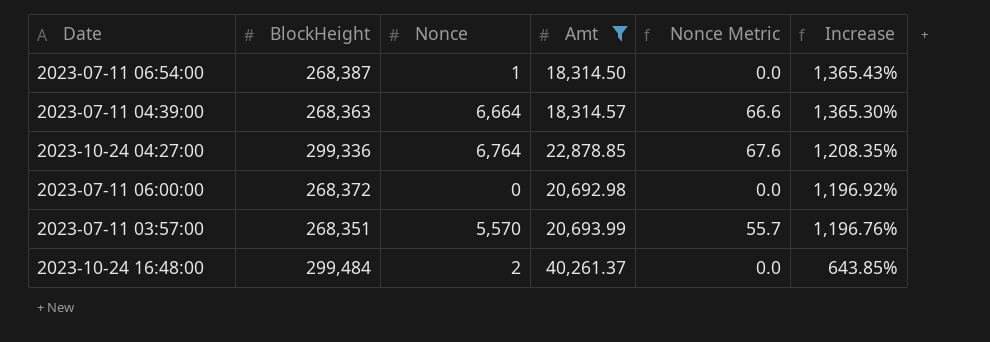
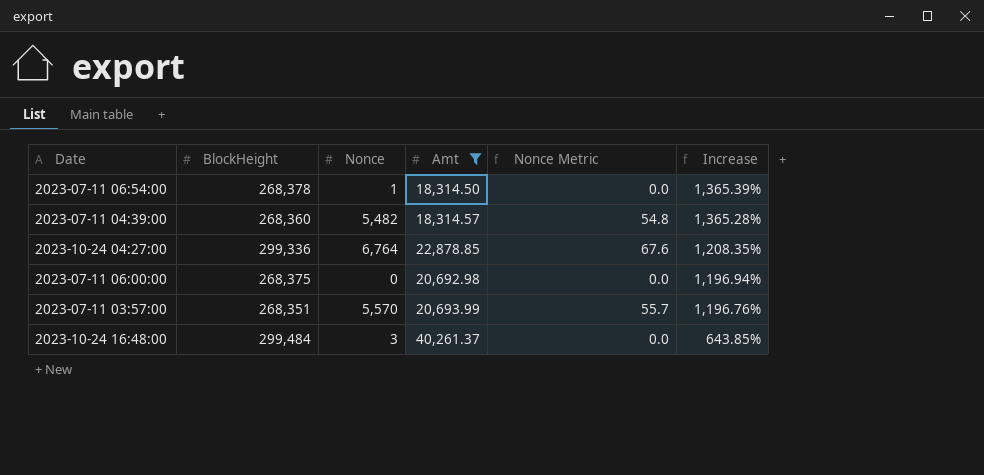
2023-07-11 06:54:00 | BlockHeight: 268,387 -> 268,378
2023-07-11 06:54:00 | Increase: 1,365.43% -> 1,365.39%
2023-07-11 04:39:00 | BlockHeight: 268,363 -> 268,360
2023-07-11 04:39:00 | Nonce: 6,664 -> 5,482
2023-07-11 04:39:00 | Nonce Metric: 66.6 -> 54.8
2023-07-11 04:39:00 | Increase: 1,365.30% -> 1,365.28%
2023-07-11 06:00:00 | BlockHeight: 268,372 -> 268,375
2023-07-11 06:00:00 | Increase: 1,196.92% -> 1,196.94%
2023-10-24 16:48:00 | Nonce: 2 -> 3

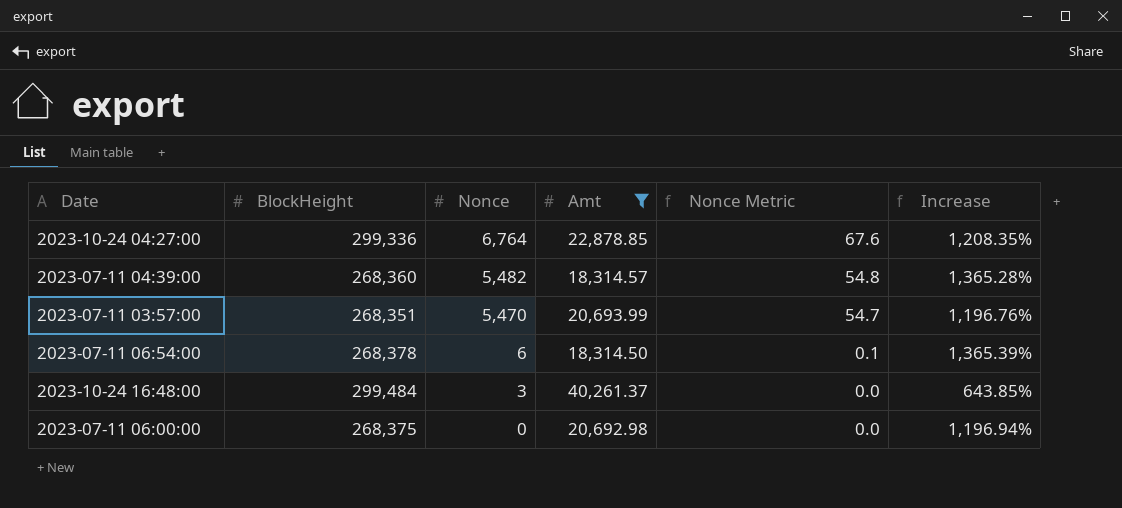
row order: Increase descending -> Nonce descending
2023-07-11 03:57:00 | Nonce: 5,570 -> 5,470
2023-07-11 03:57:00 | Nonce Metric: 55.7 -> 54.7
2023-07-11 06:54:00 | Nonce: 1 -> 6
2023-07-11 06:54:00 | Nonce Metric: 0.0 -> 0.1

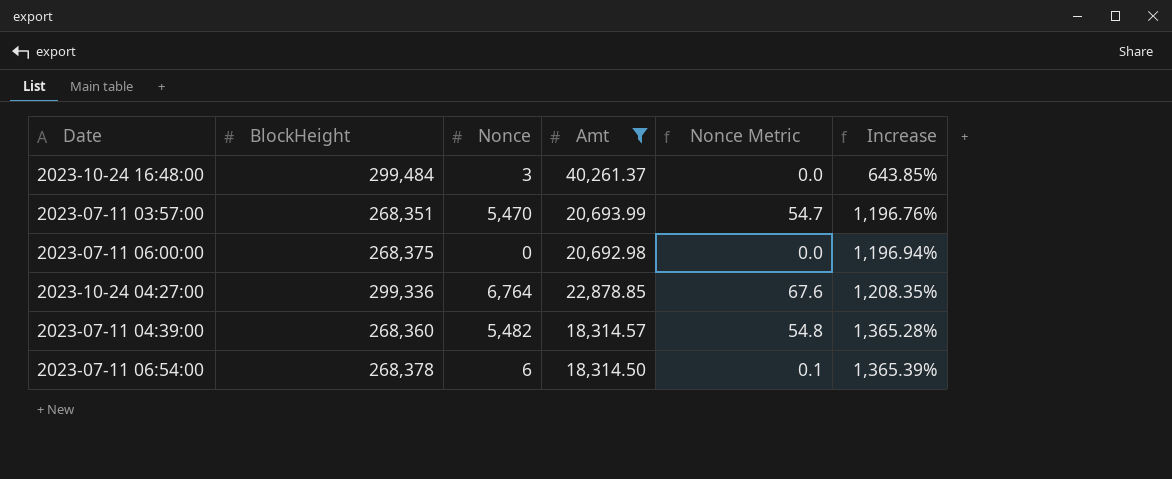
row order: Nonce descending -> Increase ascending

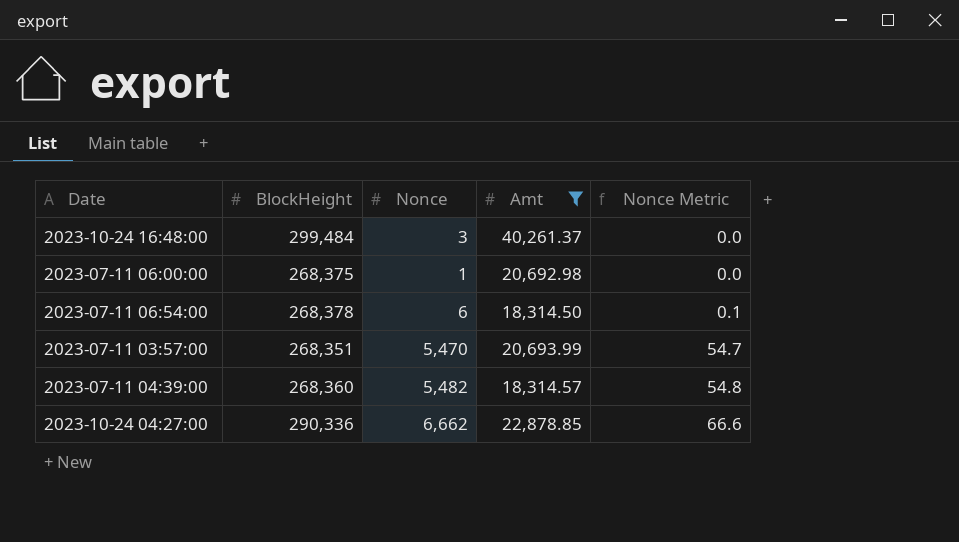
row order: Increase ascending -> Nonce Metric ascending
column Increase | formula: ([BlockHeight] - [Amt]) / [Amt] -> none
2023-07-11 06:00:00 | Nonce: 0 -> 1
2023-10-24 04:27:00 | BlockHeight: 299,336 -> 290,336
2023-10-24 04:27:00 | Nonce: 6,764 -> 6,662
2023-10-24 04:27:00 | Nonce Metric: 67.6 -> 66.6

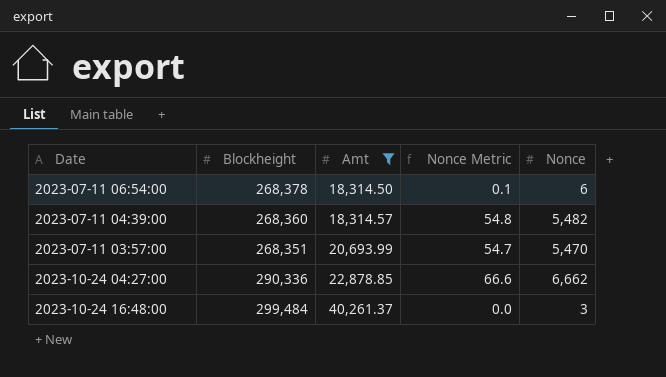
row order: Nonce Metric ascending -> Amt ascending
column name: BlockHeight -> Blockheight
column Nonce | position: 3 -> 5
row 2023-07-11 06:00:00: 268,375 | 1 | 20,692.98 | 0.0 -> none

